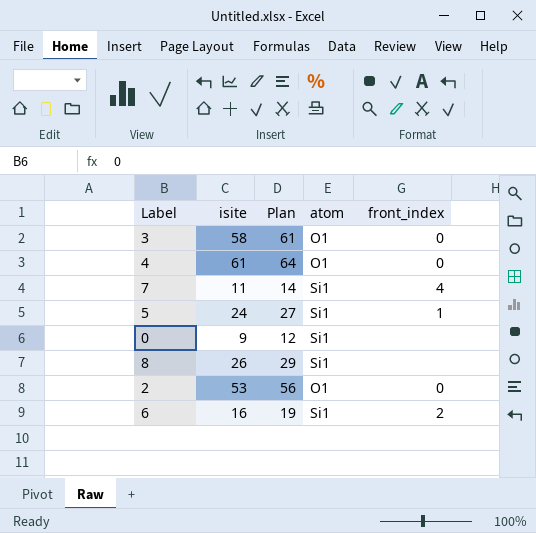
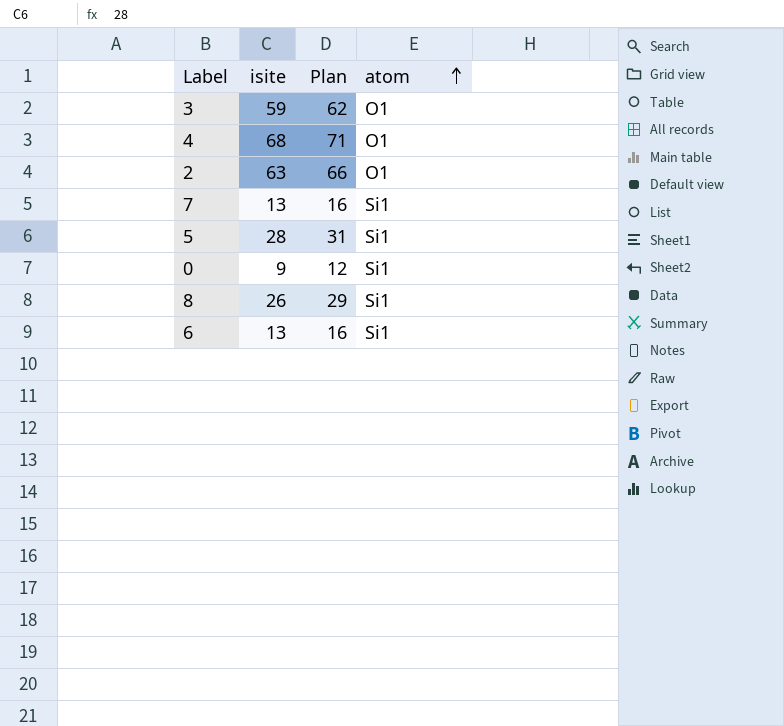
row order: none -> atom ascending
column front_index | position: 5 -> none
3 | isite: 58 -> 59
3 | Plan: 61 -> 62
4 | isite: 61 -> 68
4 | Plan: 64 -> 71
2 | isite: 53 -> 63
2 | Plan: 56 -> 66
7 | isite: 11 -> 13
7 | Plan: 14 -> 16
5 | isite: 24 -> 28
5 | Plan: 27 -> 31
6 | isite: 16 -> 13
6 | Plan: 19 -> 16

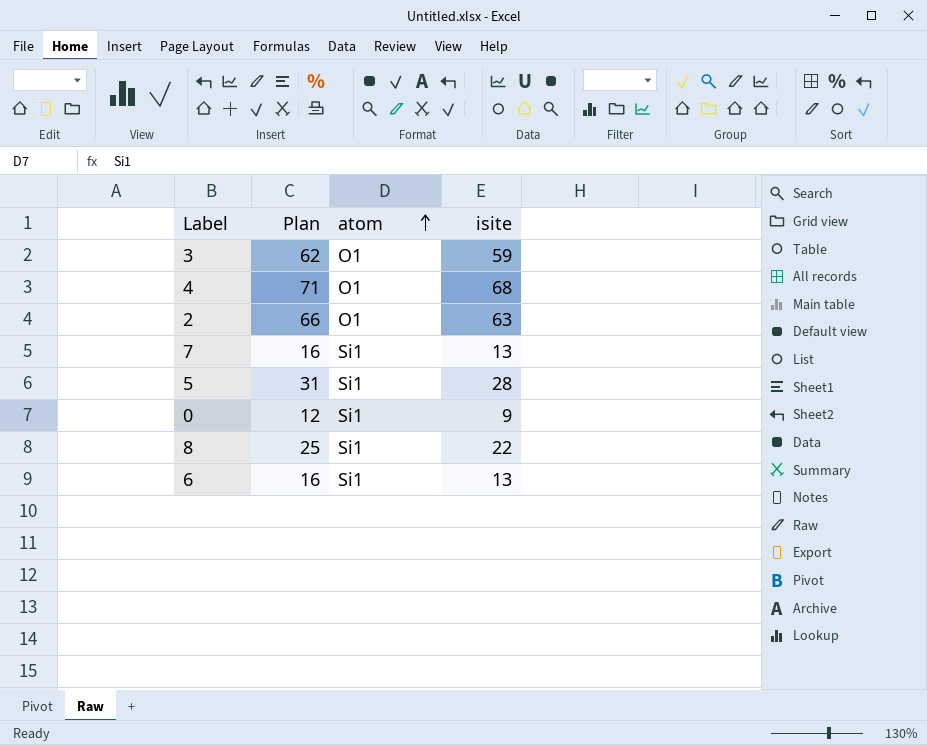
column isite | position: 2 -> 4
8 | Plan: 29 -> 25
8 | isite: 26 -> 22

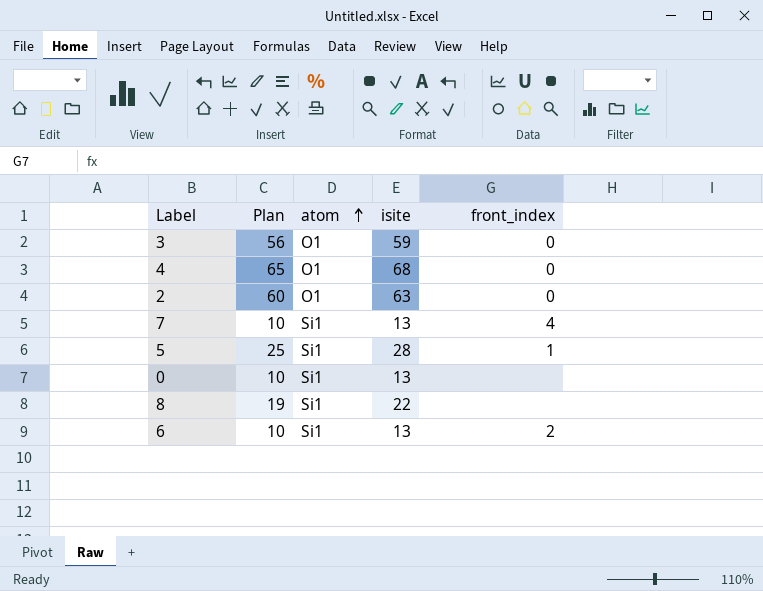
column Plan | formula: [isite] + 3 -> [isite] - 3
column front_index | position: none -> 5
0 | isite: 9 -> 13

